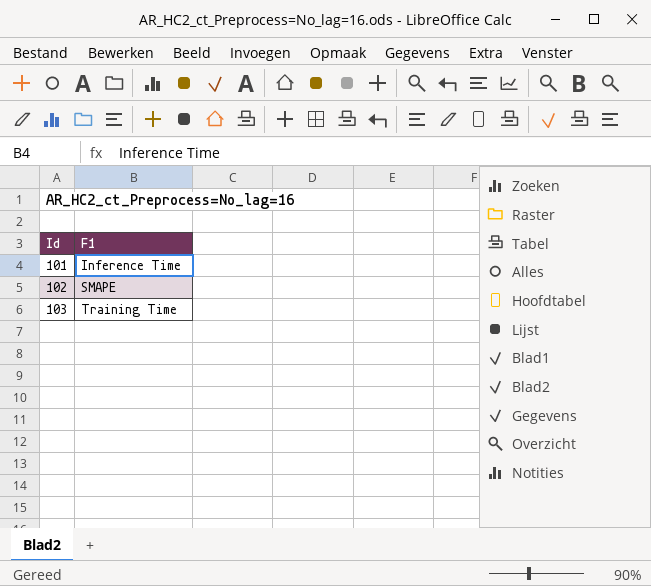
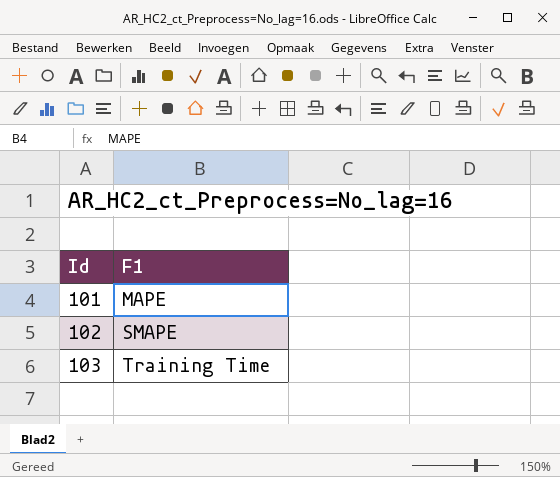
101 | F1: Inference Time -> MAPE

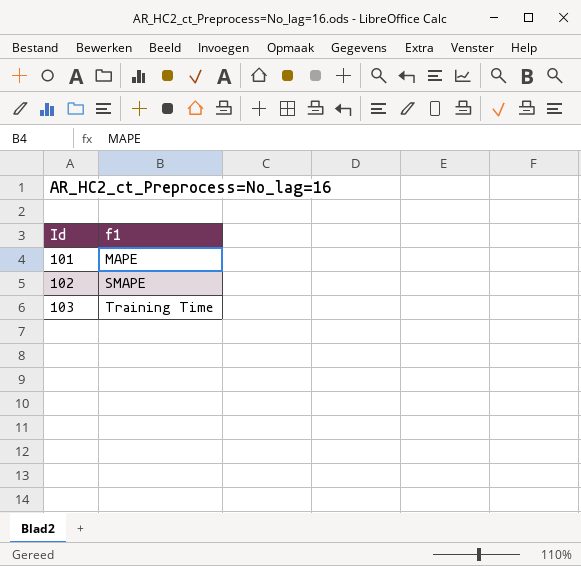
column name: F1 -> f1

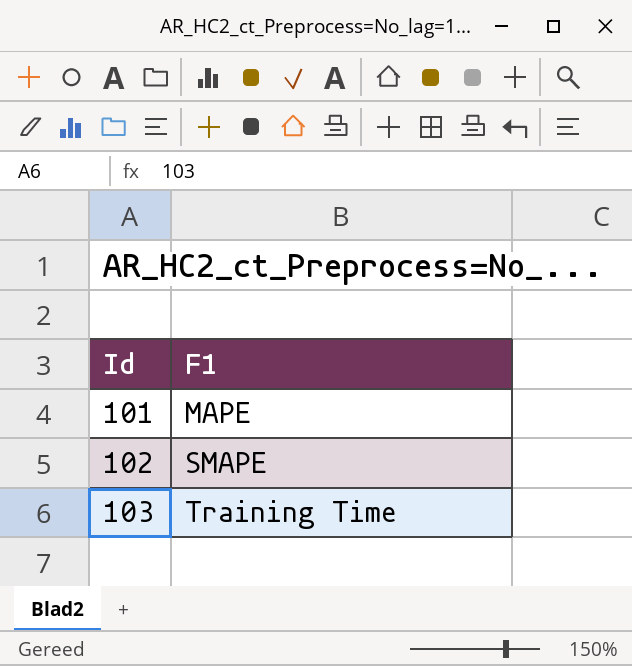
column name: f1 -> F1

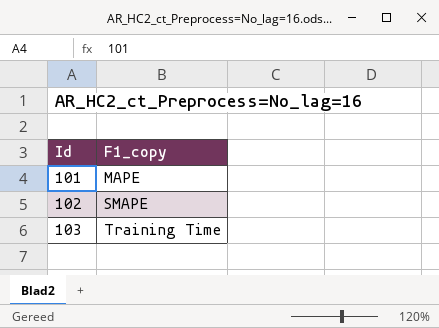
column name: F1 -> F1_copy

